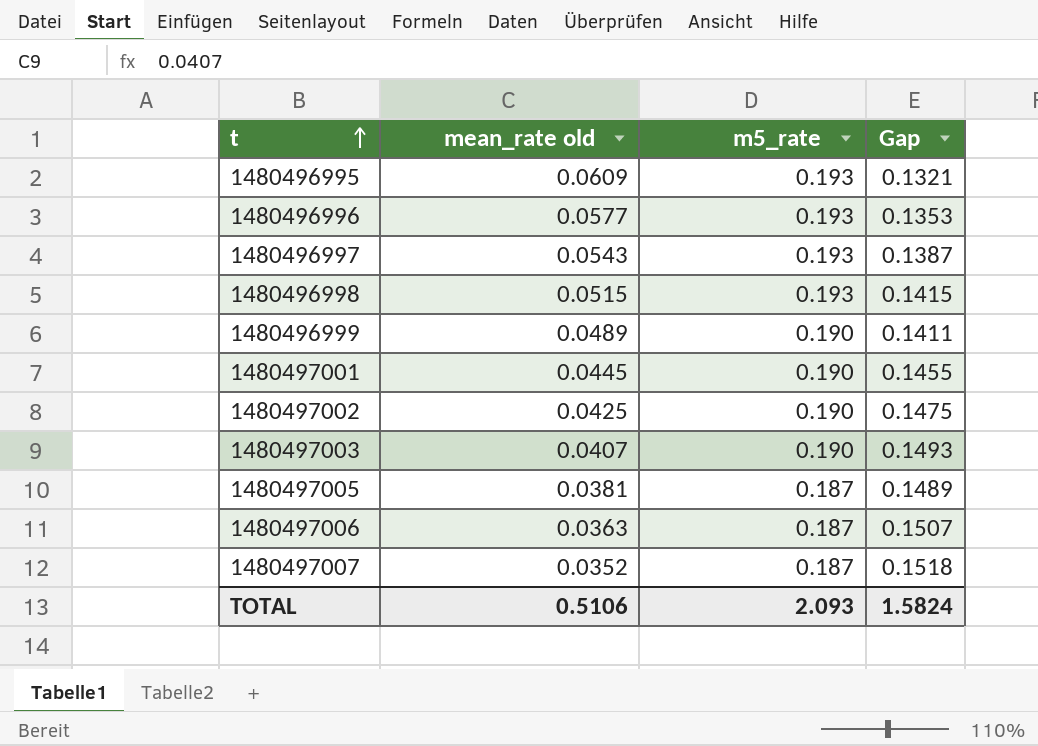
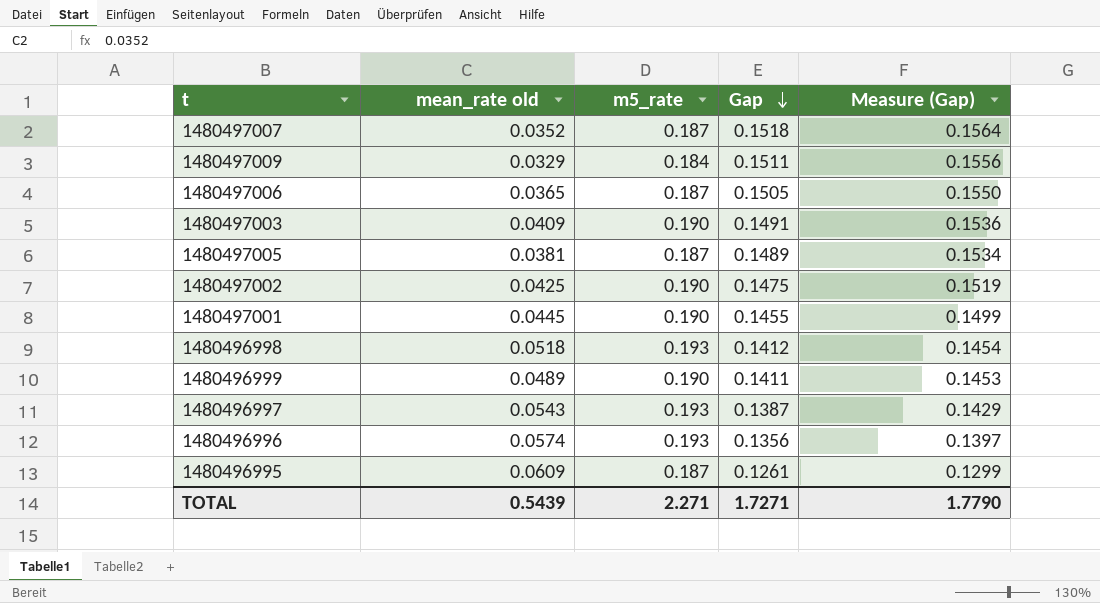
row order: t ascending -> Gap descending
column Measure (Gap) | formula: none -> [Gap] * 1.03
row 1480497009: none -> 0.0329 | 0.184 | 0.1511 | 0.1556
1480497006 | mean_rate old: 0.0363 -> 0.0365
1480497006 | Gap: 0.1507 -> 0.1505
1480497003 | mean_rate old: 0.0407 -> 0.0409
1480497003 | Gap: 0.1493 -> 0.1491
1480496998 | mean_rate old: 0.0515 -> 0.0518
1480496998 | Gap: 0.1415 -> 0.1412
1480496996 | mean_rate old: 0.0577 -> 0.0574
1480496996 | Gap: 0.1353 -> 0.1356
1480496995 | m5_rate: 0.193 -> 0.187
1480496995 | Gap: 0.1321 -> 0.1261
TOTAL | mean_rate old: 0.5106 -> 0.5439
TOTAL | m5_rate: 2.093 -> 2.271
TOTAL | Gap: 1.5824 -> 1.7271

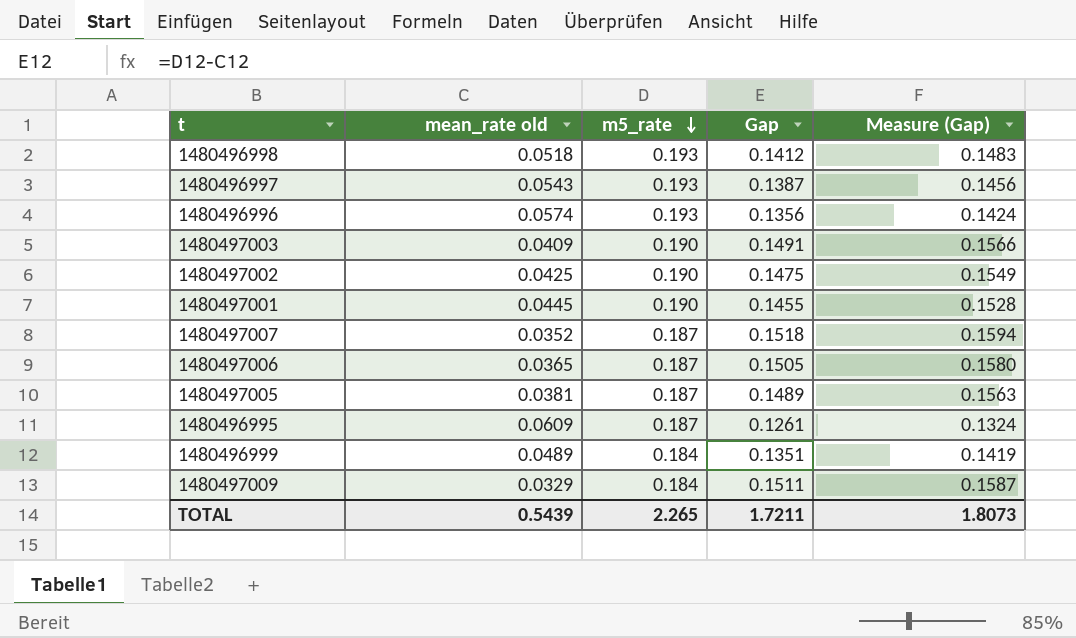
row order: Gap descending -> m5_rate descending
column Measure (Gap) | formula: [Gap] * 1.03 -> [Gap] * 1.05
1480496999 | m5_rate: 0.190 -> 0.184
1480496999 | Gap: 0.1411 -> 0.1351
TOTAL | m5_rate: 2.271 -> 2.265
TOTAL | Gap: 1.7271 -> 1.7211
TOTAL | Measure (Gap): 1.7790 -> 1.8073

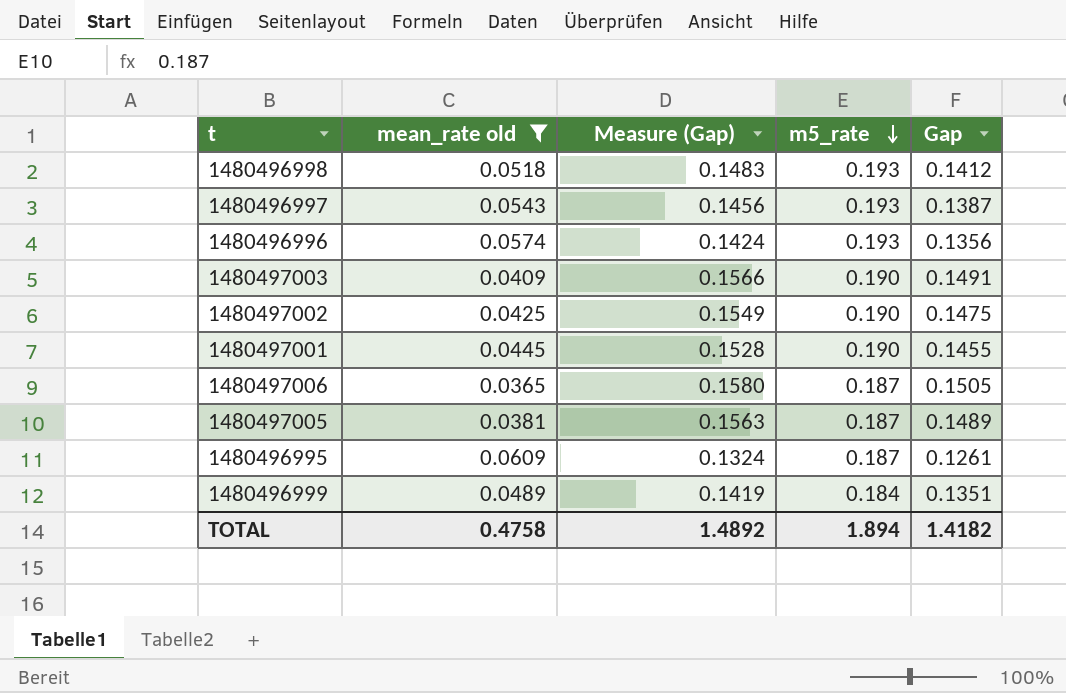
filter: none -> mean_rate old >= 0.0365
column Measure (Gap) | position: 5 -> 3
TOTAL | mean_rate old: 0.5439 -> 0.4758
TOTAL | Measure (Gap): 1.8073 -> 1.4892
TOTAL | m5_rate: 2.265 -> 1.894
TOTAL | Gap: 1.7211 -> 1.4182

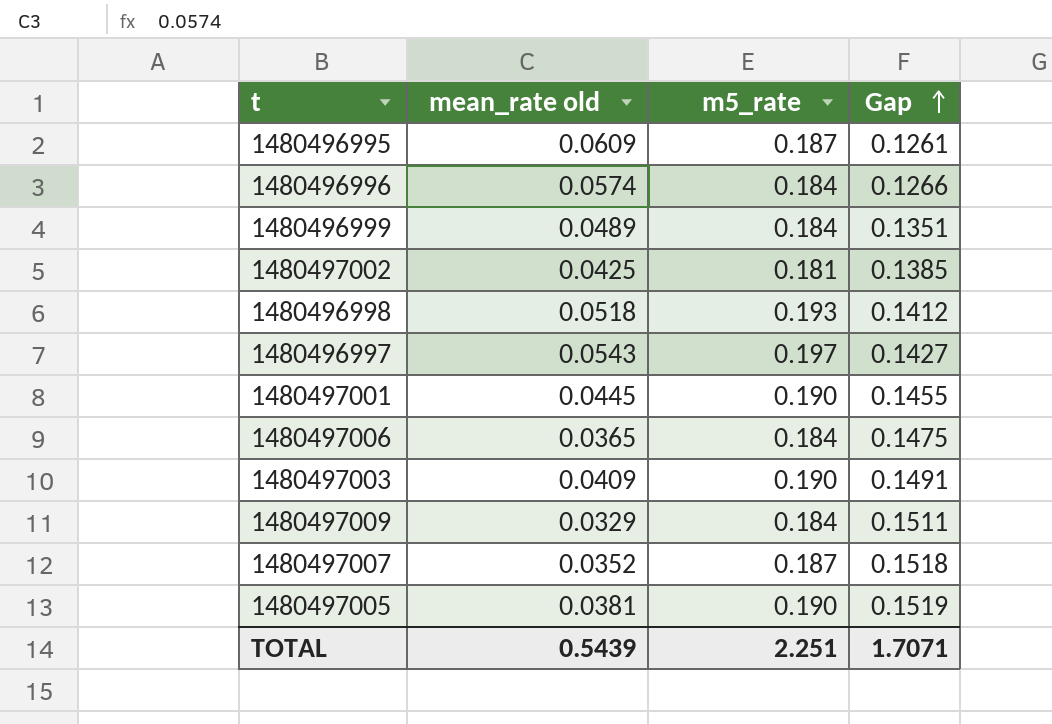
filter: mean_rate old >= 0.0365 -> none
row order: m5_rate descending -> Gap ascending
column Measure (Gap) | formula: [Gap] * 1.05 -> none
1480496996 | m5_rate: 0.193 -> 0.184
1480496996 | Gap: 0.1356 -> 0.1266
1480497002 | m5_rate: 0.190 -> 0.181
1480497002 | Gap: 0.1475 -> 0.1385
1480496997 | m5_rate: 0.193 -> 0.197
1480496997 | Gap: 0.1387 -> 0.1427
1480497006 | m5_rate: 0.187 -> 0.184
1480497006 | Gap: 0.1505 -> 0.1475
1480497005 | m5_rate: 0.187 -> 0.190
1480497005 | Gap: 0.1489 -> 0.1519
TOTAL | mean_rate old: 0.4758 -> 0.5439
TOTAL | m5_rate: 1.894 -> 2.251
TOTAL | Gap: 1.4182 -> 1.7071

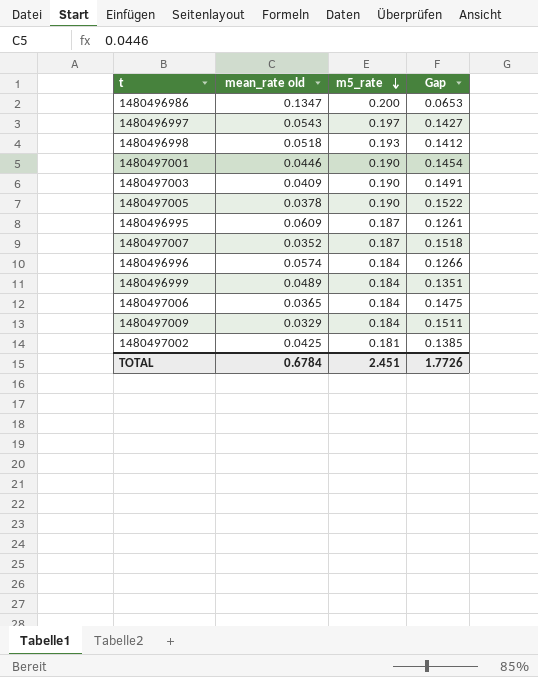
row order: Gap ascending -> m5_rate descending
row 1480496986: none -> 0.1347 | 0.200 | 0.0653
1480497001 | mean_rate old: 0.0445 -> 0.0446
1480497001 | Gap: 0.1455 -> 0.1454
1480497005 | mean_rate old: 0.0381 -> 0.0378
1480497005 | Gap: 0.1519 -> 0.1522
TOTAL | mean_rate old: 0.5439 -> 0.6784
TOTAL | m5_rate: 2.251 -> 2.451
TOTAL | Gap: 1.7071 -> 1.7726

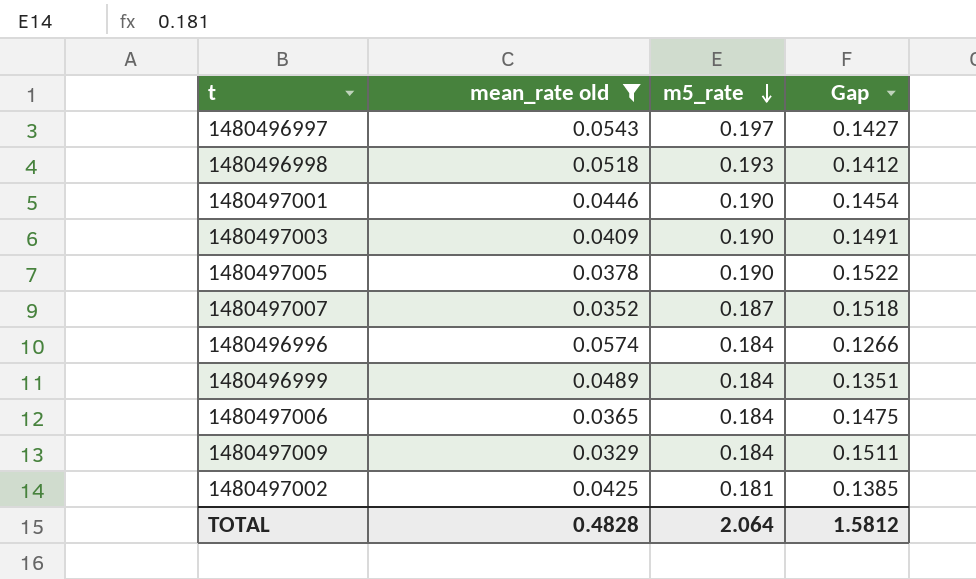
filter: none -> mean_rate old <= 0.0574
TOTAL | mean_rate old: 0.6784 -> 0.4828
TOTAL | m5_rate: 2.451 -> 2.064
TOTAL | Gap: 1.7726 -> 1.5812

